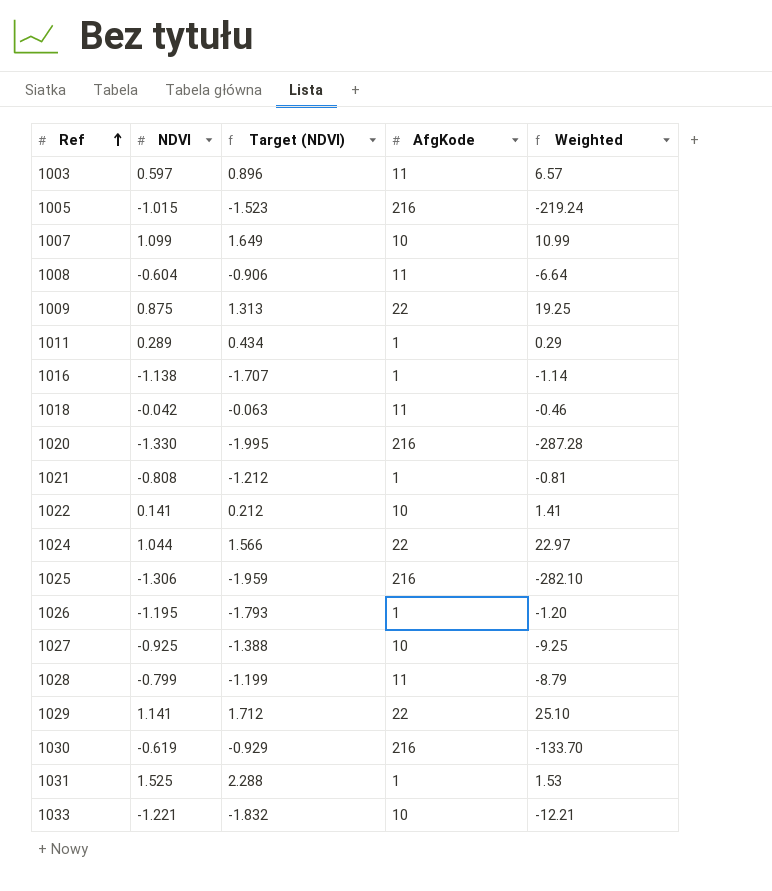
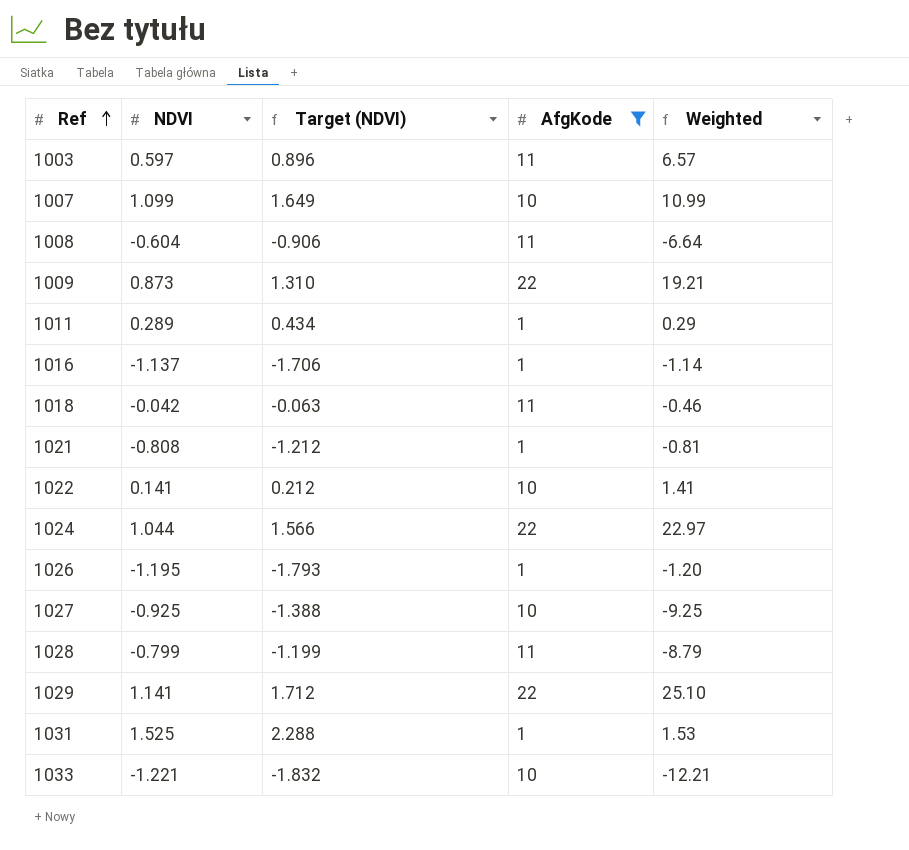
filter: none -> AfgKode != 216
1009 | NDVI: 0.875 -> 0.873
1009 | Target (NDVI): 1.313 -> 1.310
1009 | Weighted: 19.25 -> 19.21
1016 | NDVI: -1.138 -> -1.137
1016 | Target (NDVI): -1.707 -> -1.706

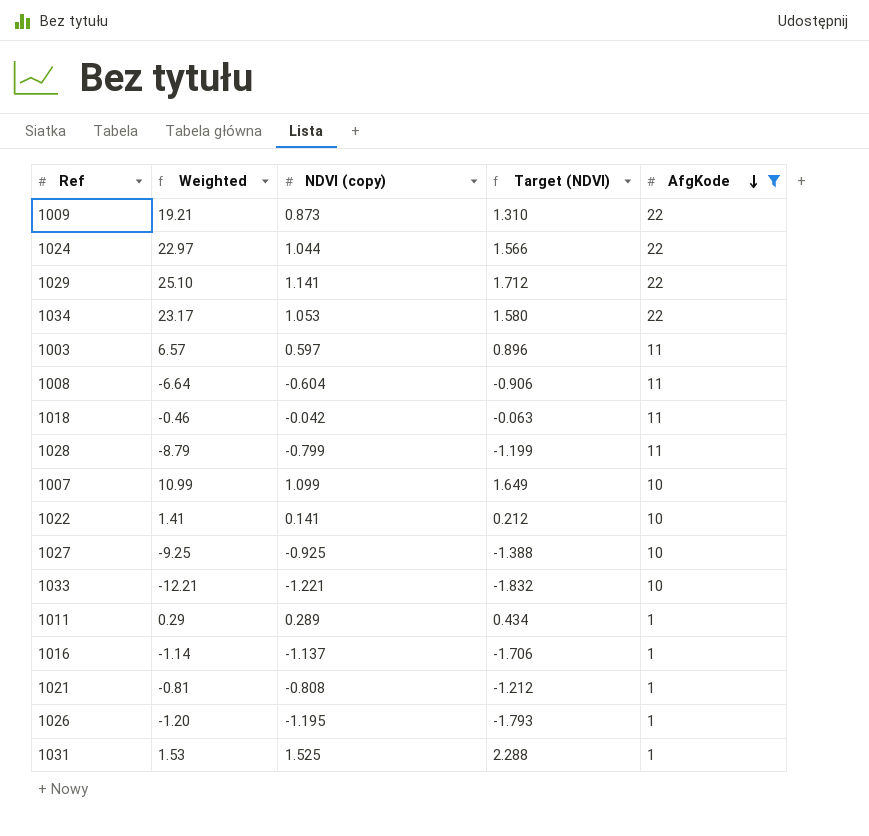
row order: Ref ascending -> AfgKode descending
column Weighted | position: 5 -> 2
column name: NDVI -> NDVI (copy)
row 1034: none -> 23.17 | 1.053 | 1.580 | 22

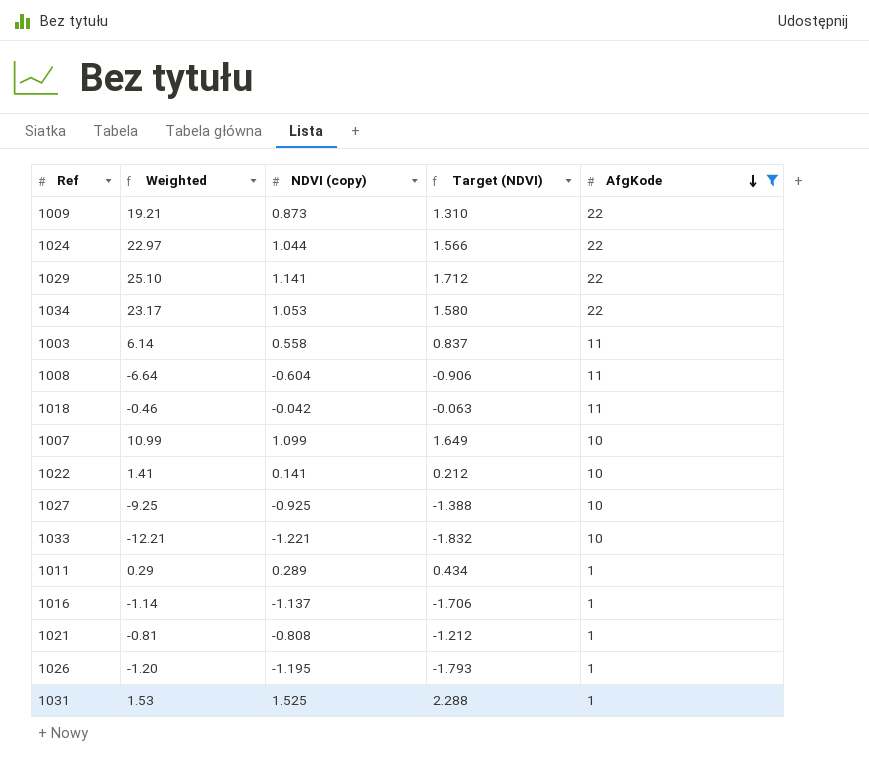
row 1028: -8.79 | -0.799 | -1.199 | 11 -> none
1003 | Weighted: 6.57 -> 6.14
1003 | NDVI (copy): 0.597 -> 0.558
1003 | Target (NDVI): 0.896 -> 0.837

